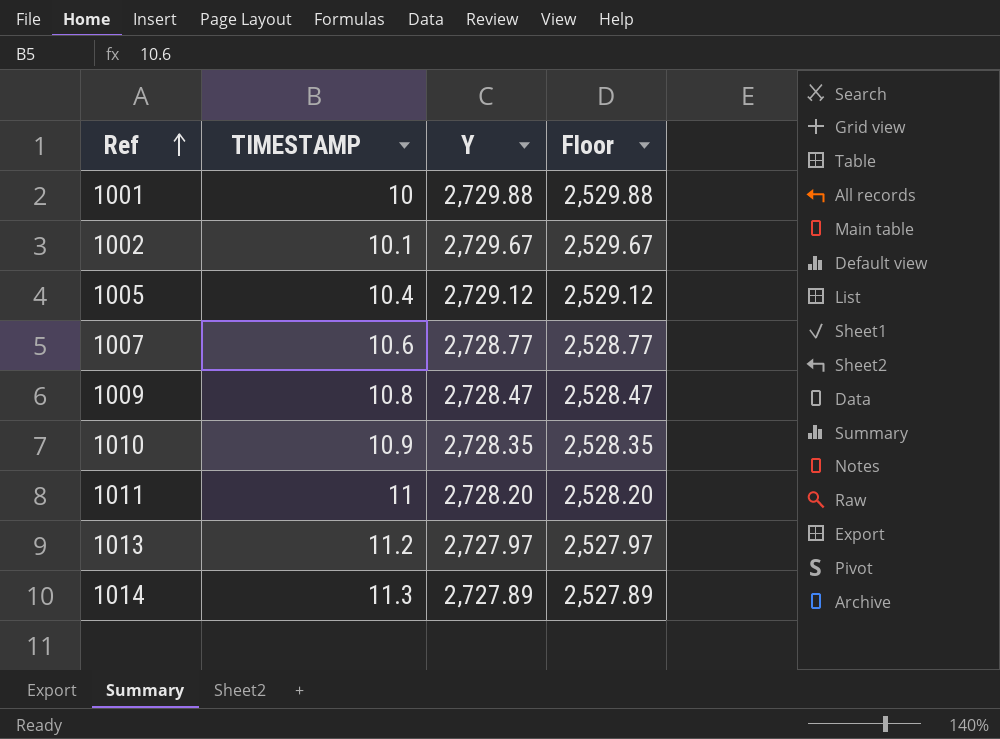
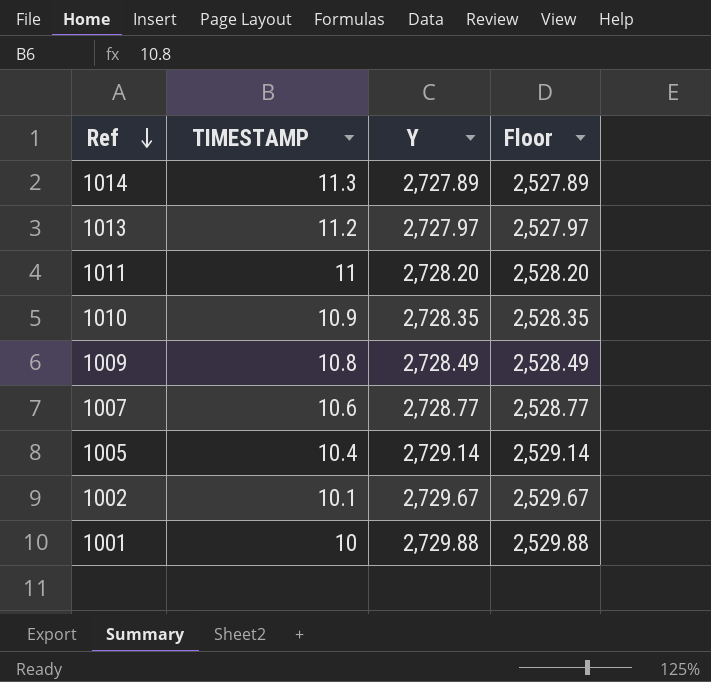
row order: Ref ascending -> Ref descending
1009 | Y: 2,728.47 -> 2,728.49
1009 | Floor: 2,528.47 -> 2,528.49
1005 | Y: 2,729.12 -> 2,729.14
1005 | Floor: 2,529.12 -> 2,529.14

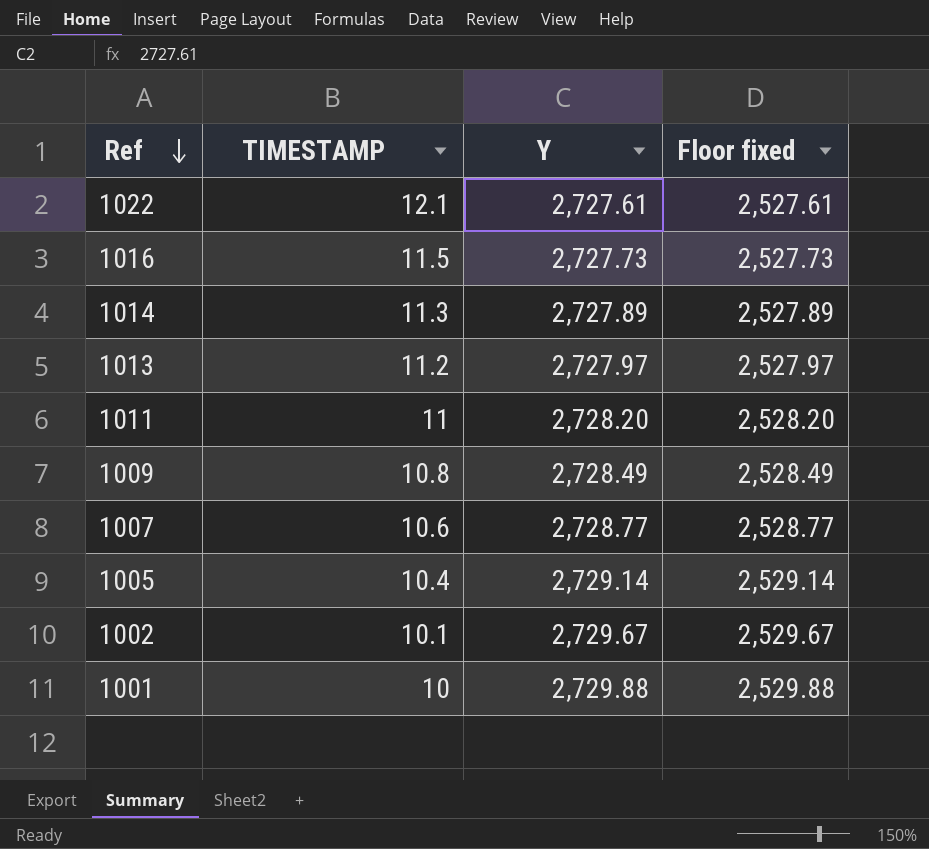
column name: Floor -> Floor fixed
row 1010: 10.9 | 2,728.35 | 2,528.35 -> none
row 1022: none -> 12.1 | 2,727.61 | 2,527.61
row 1016: none -> 11.5 | 2,727.73 | 2,527.73

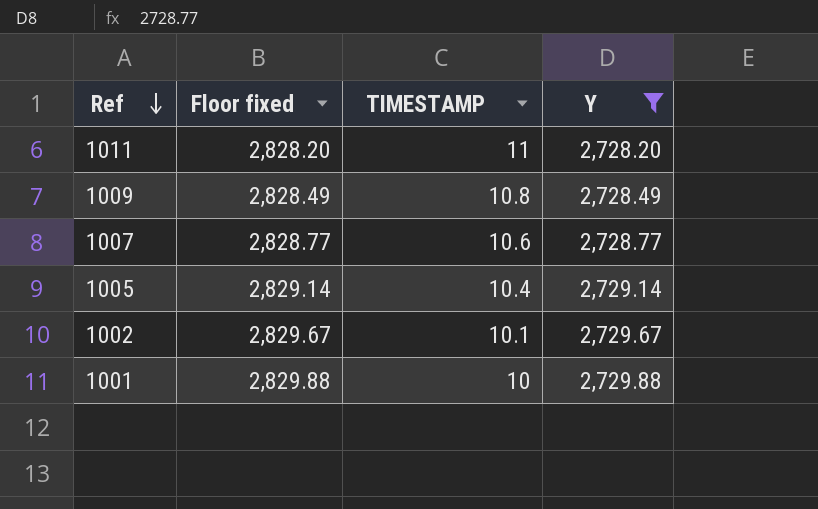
filter: none -> Y >= 2,728.20
column Floor fixed | formula: [Y] - 200 -> [Y] + 100
column Floor fixed | position: 4 -> 2

